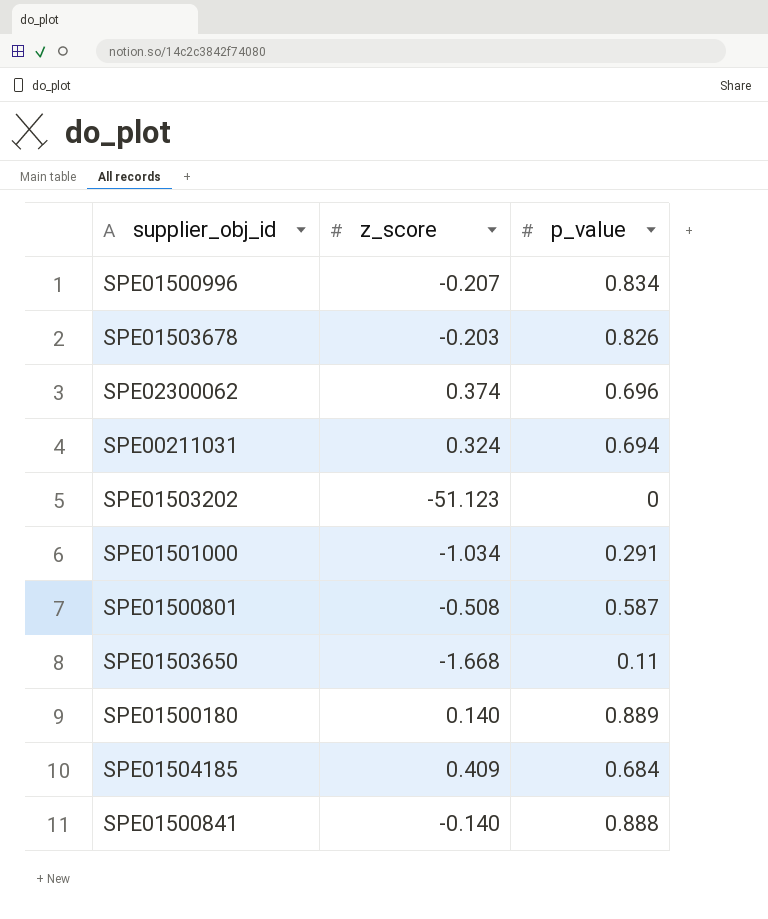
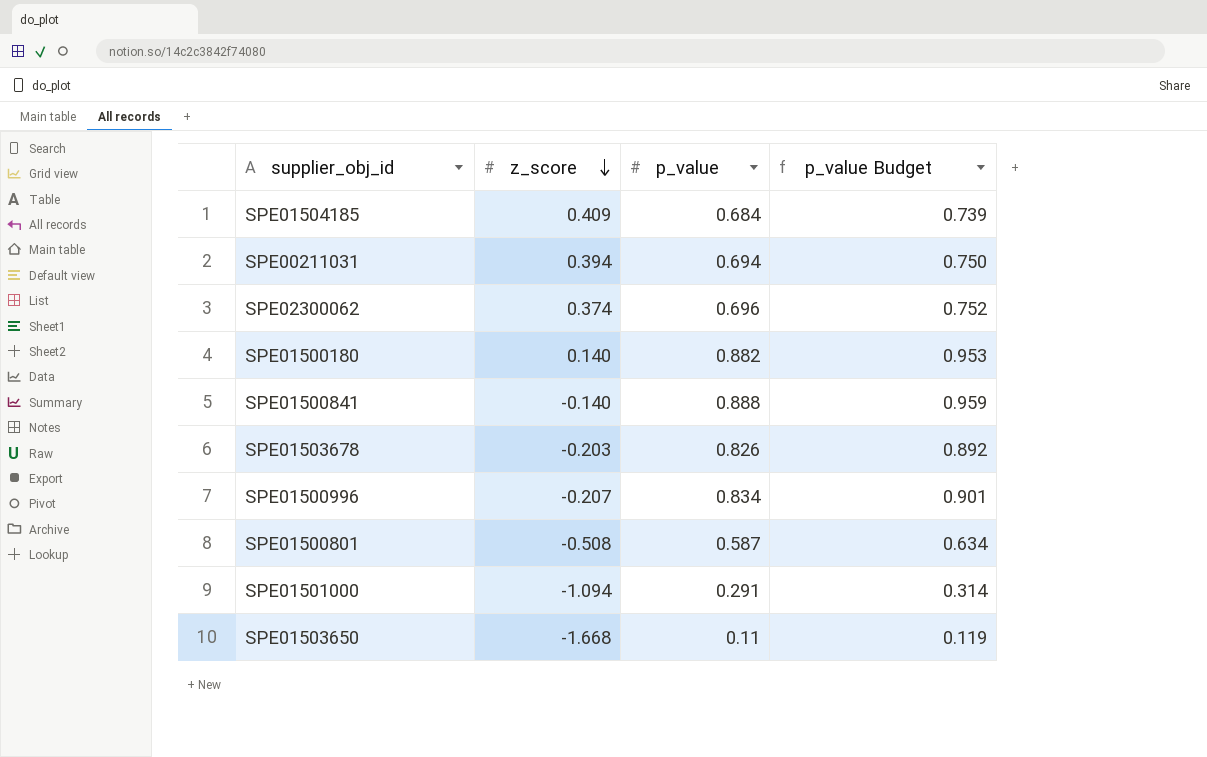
row order: none -> z_score descending
column p_value Budget | formula: none -> [p_value] * 1.08
row SPE01503202: -51.123 | 0 -> none
SPE00211031 | z_score: 0.324 -> 0.394
SPE01500180 | p_value: 0.889 -> 0.882
SPE01501000 | z_score: -1.034 -> -1.094

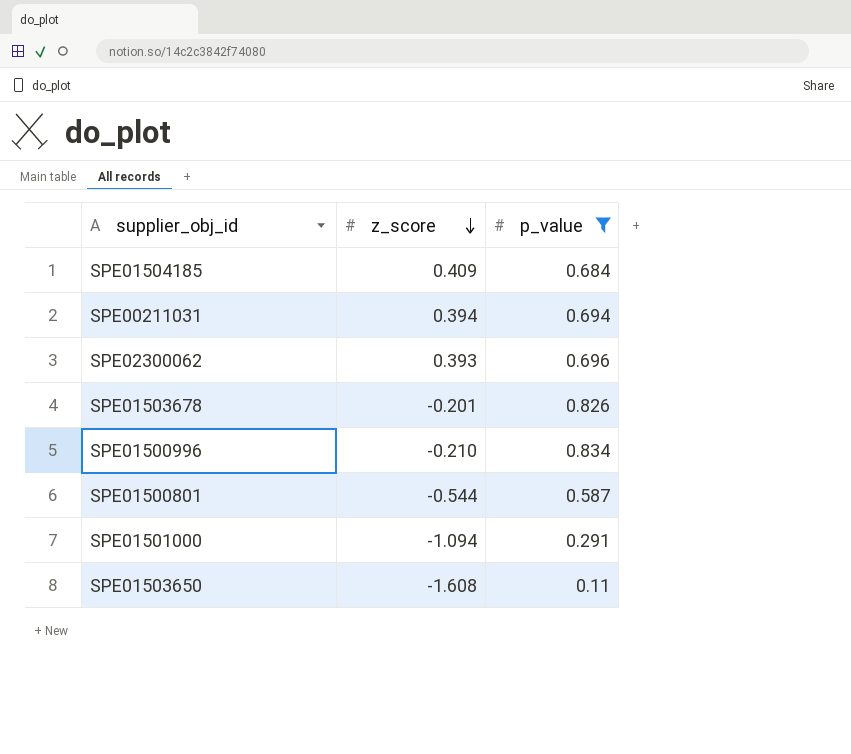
filter: none -> p_value <= 0.834
column p_value Budget | formula: [p_value] * 1.08 -> none
SPE02300062 | z_score: 0.374 -> 0.393
SPE01503678 | z_score: -0.203 -> -0.201
SPE01500996 | z_score: -0.207 -> -0.210
SPE01500801 | z_score: -0.508 -> -0.544
SPE01503650 | z_score: -1.668 -> -1.608

